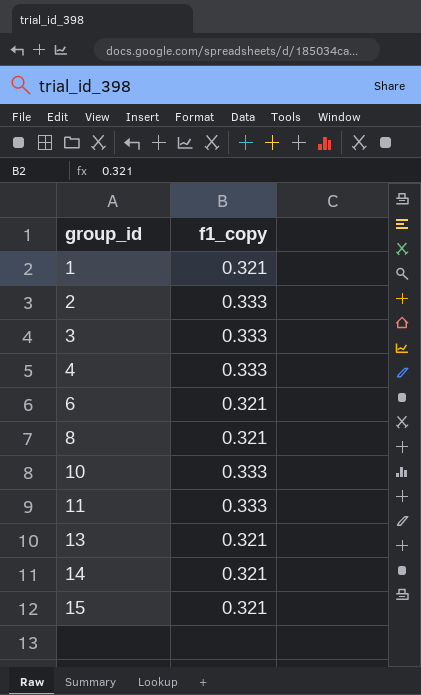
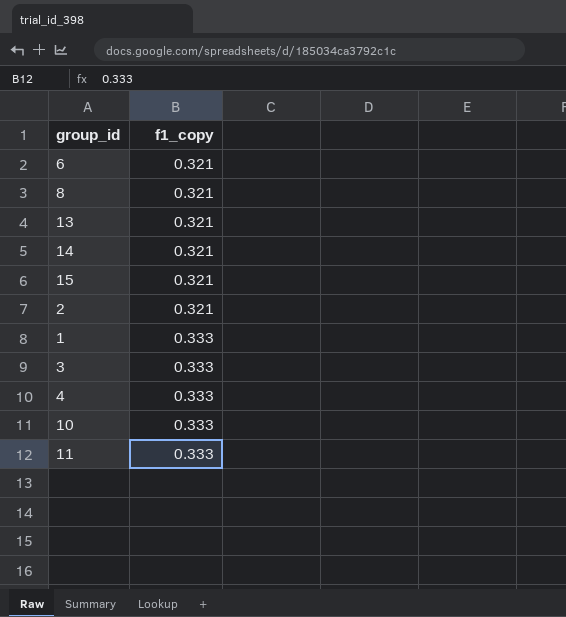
row order: group_id ascending -> f1_copy ascending
2 | f1_copy: 0.333 -> 0.321
1 | f1_copy: 0.321 -> 0.333

